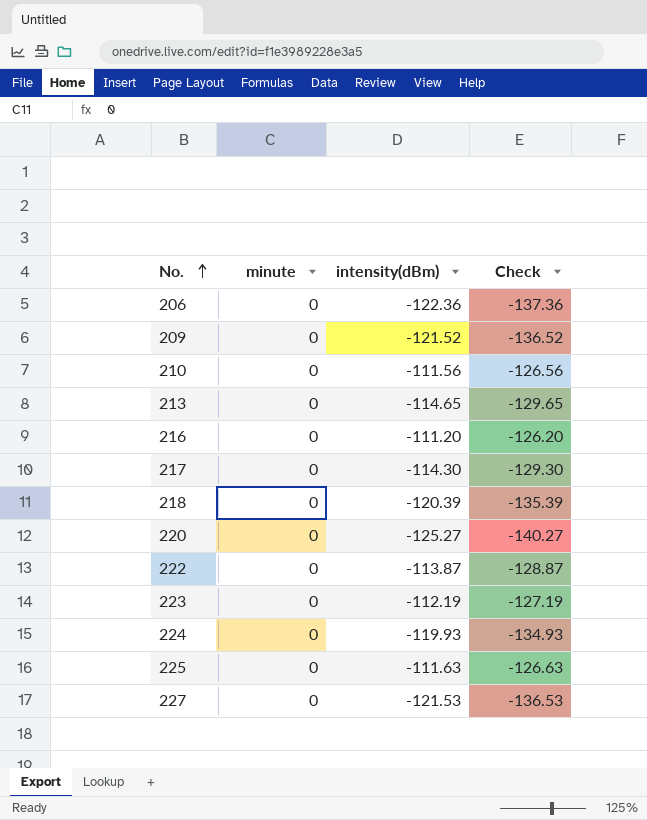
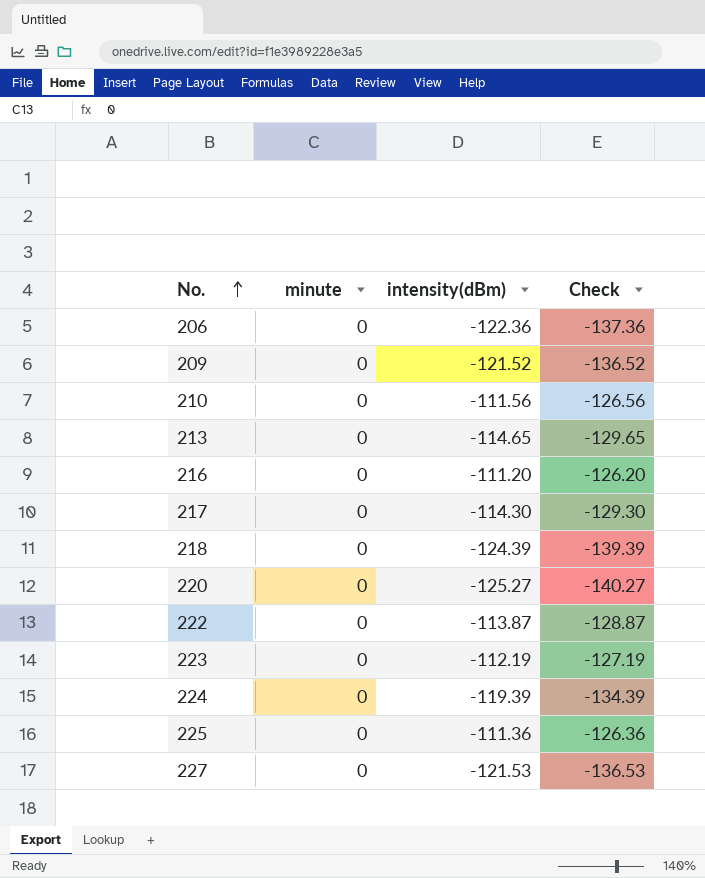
218 | intensity(dBm): -120.39 -> -124.39
218 | Check: -135.39 -> -139.39
224 | intensity(dBm): -119.93 -> -119.39
224 | Check: -134.93 -> -134.39
225 | intensity(dBm): -111.63 -> -111.36
225 | Check: -126.63 -> -126.36

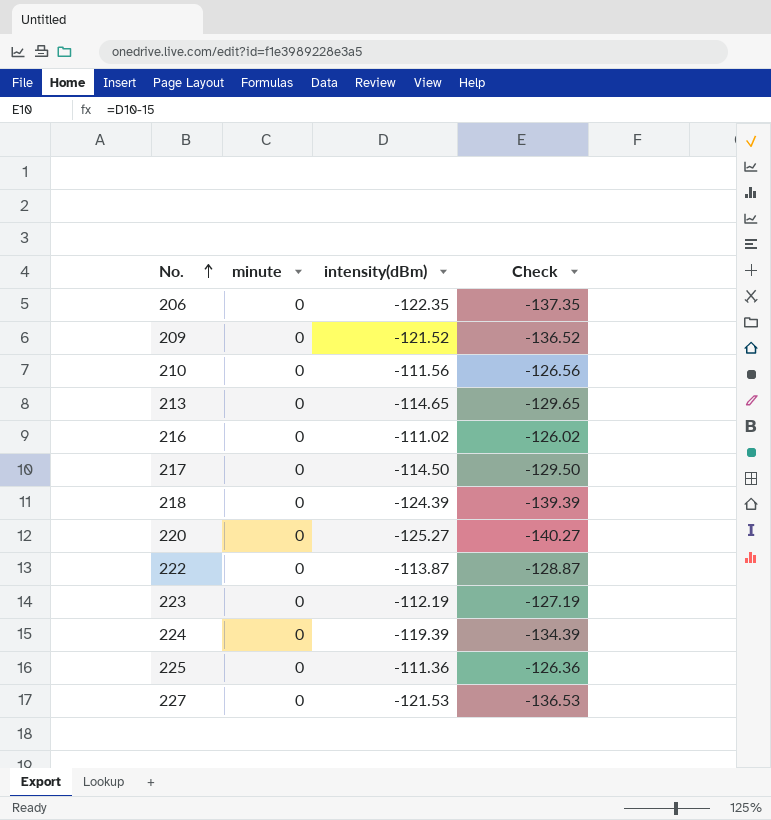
206 | intensity(dBm): -122.36 -> -122.35
206 | Check: -137.36 -> -137.35
216 | intensity(dBm): -111.20 -> -111.02
216 | Check: -126.20 -> -126.02
217 | intensity(dBm): -114.30 -> -114.50
217 | Check: -129.30 -> -129.50

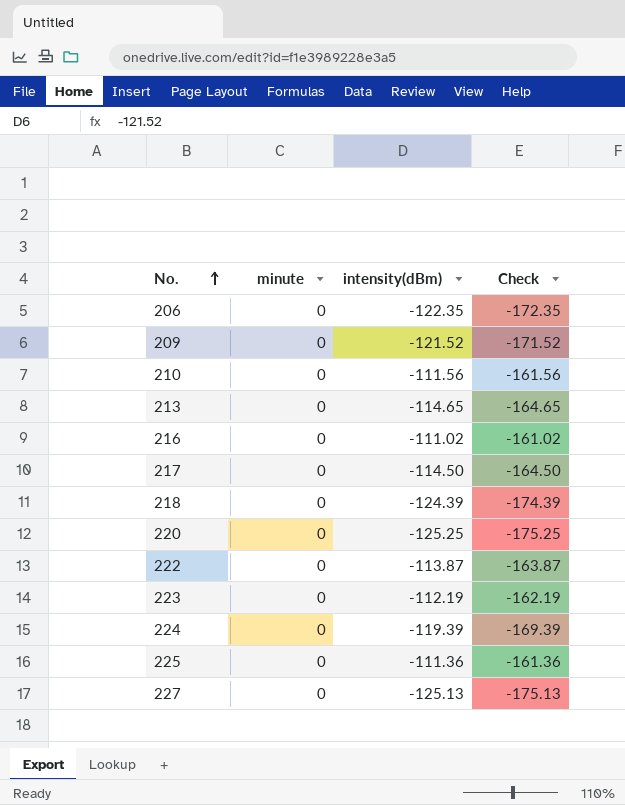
column Check | formula: [intensity(dBm)] - 15 -> [intensity(dBm)] - 50
220 | intensity(dBm): -125.27 -> -125.25
227 | intensity(dBm): -121.53 -> -125.13

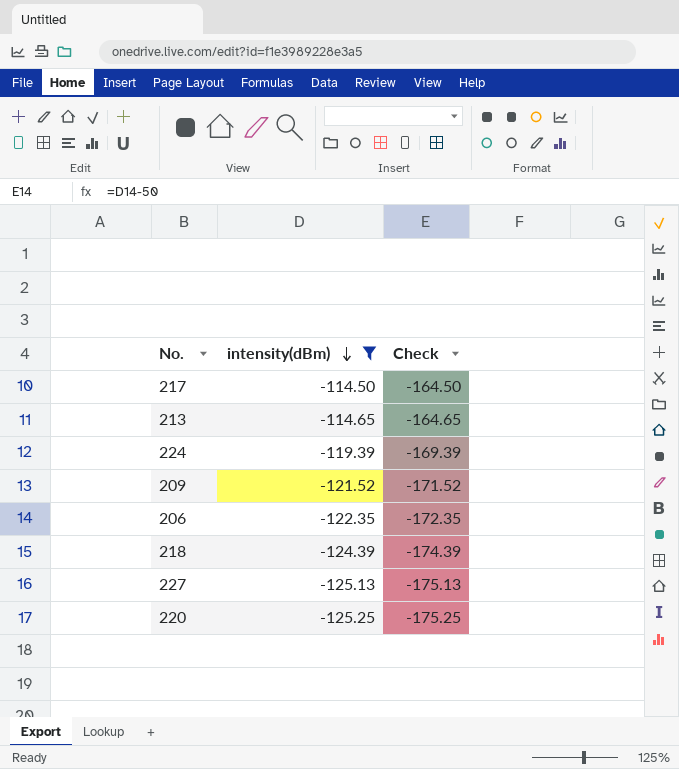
filter: none -> intensity(dBm) <= -114.50
row order: No. ascending -> intensity(dBm) descending
column minute | position: 2 -> none

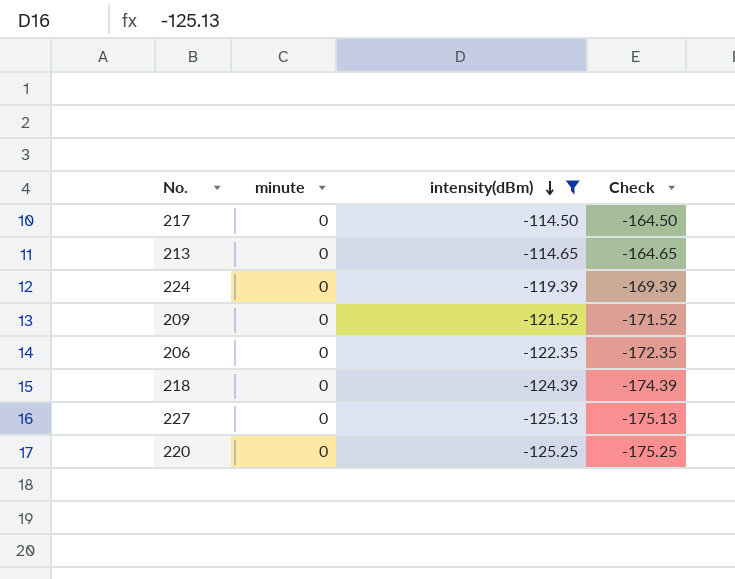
column minute | position: none -> 2

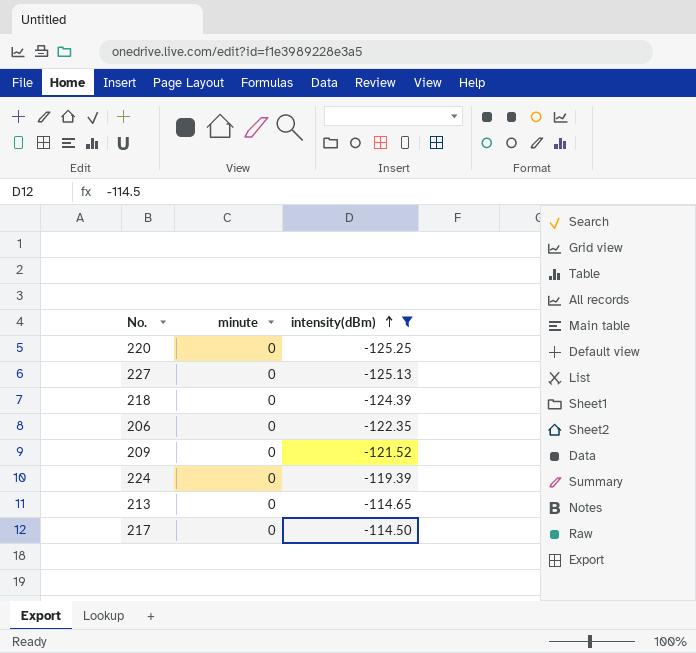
row order: intensity(dBm) descending -> intensity(dBm) ascending
column Check | formula: [intensity(dBm)] - 50 -> none

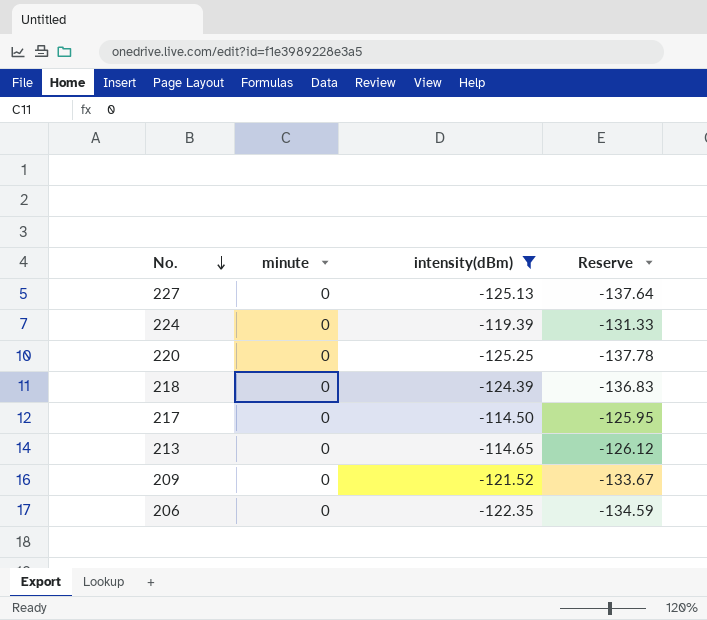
row order: intensity(dBm) ascending -> No. descending
column Reserve | formula: none -> [intensity(dBm)] * 1.1

